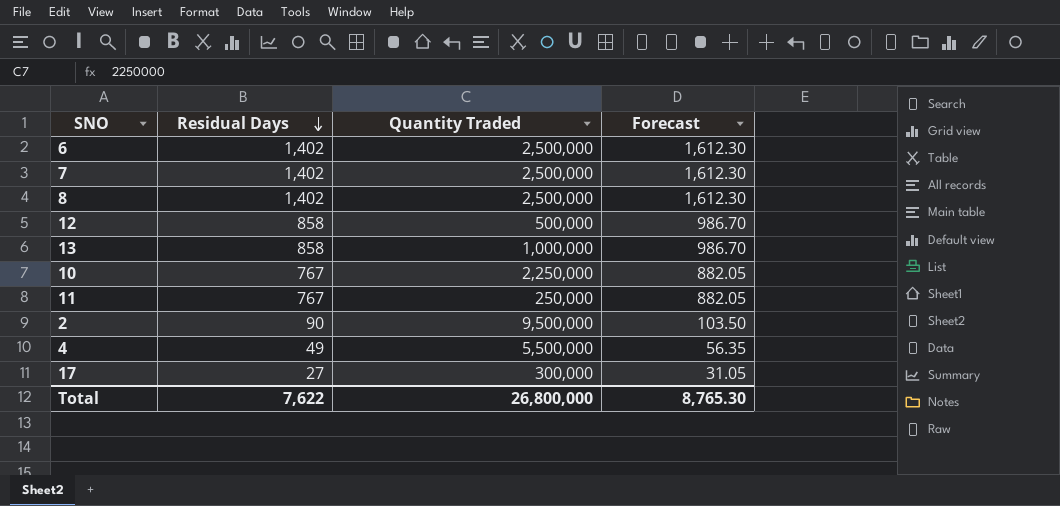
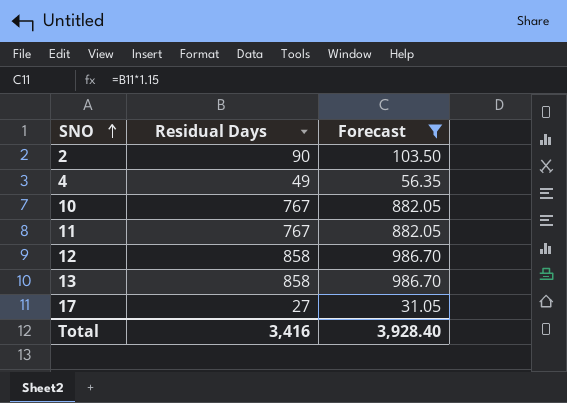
filter: none -> Forecast != 1,612.30
row order: Residual Days descending -> SNO ascending
column Quantity Traded | position: 3 -> none
Total | Residual Days: 7,622 -> 3,416
Total | Forecast: 8,765.30 -> 3,928.40

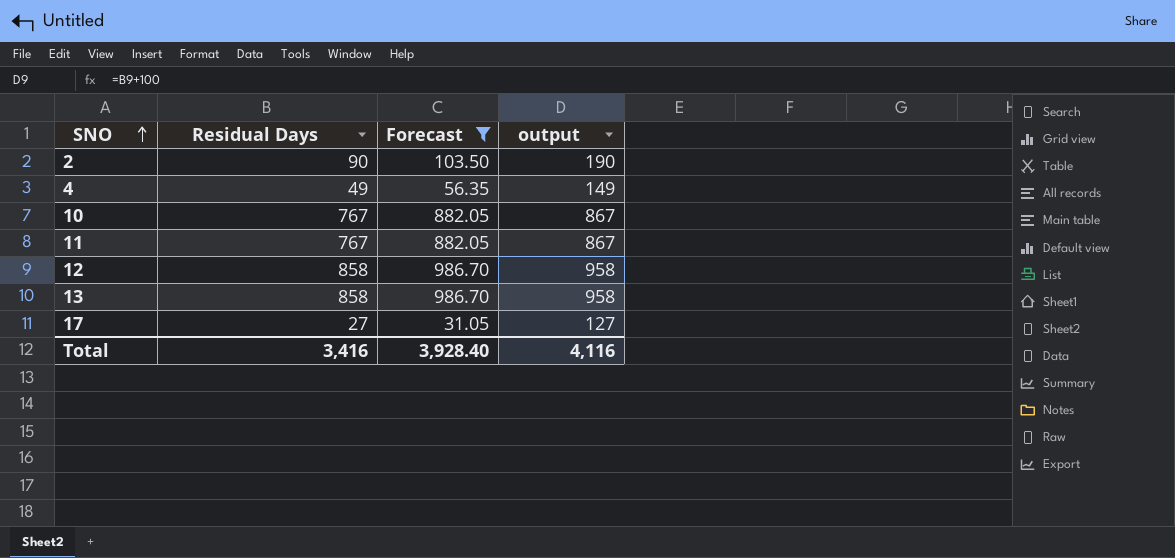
column output | formula: none -> [Residual Days] + 100

